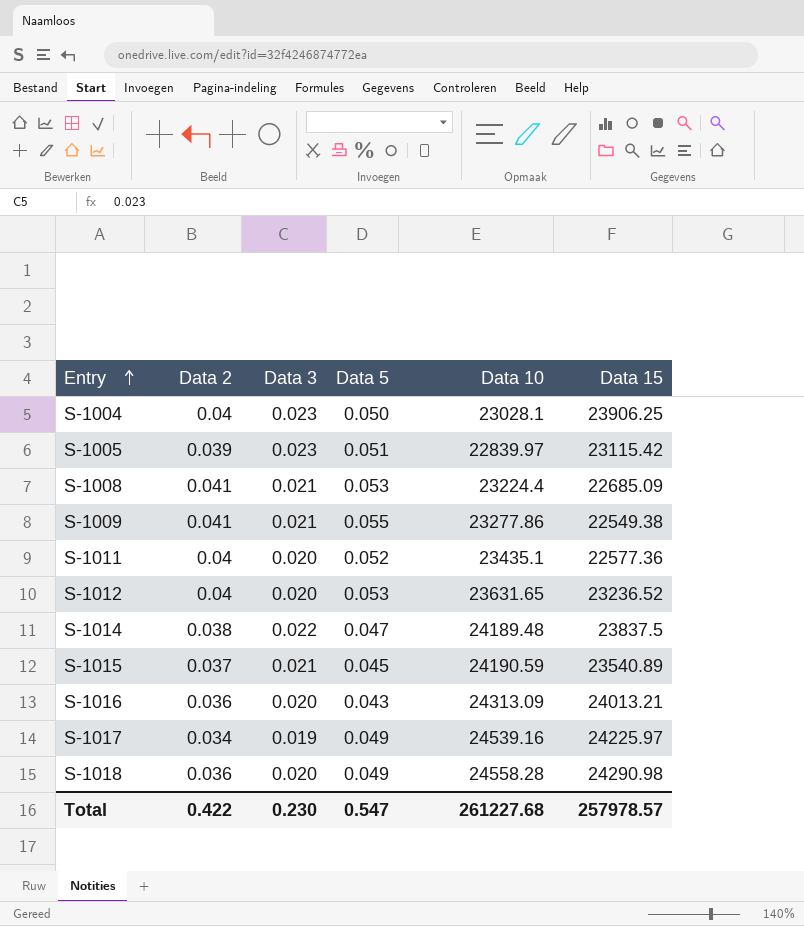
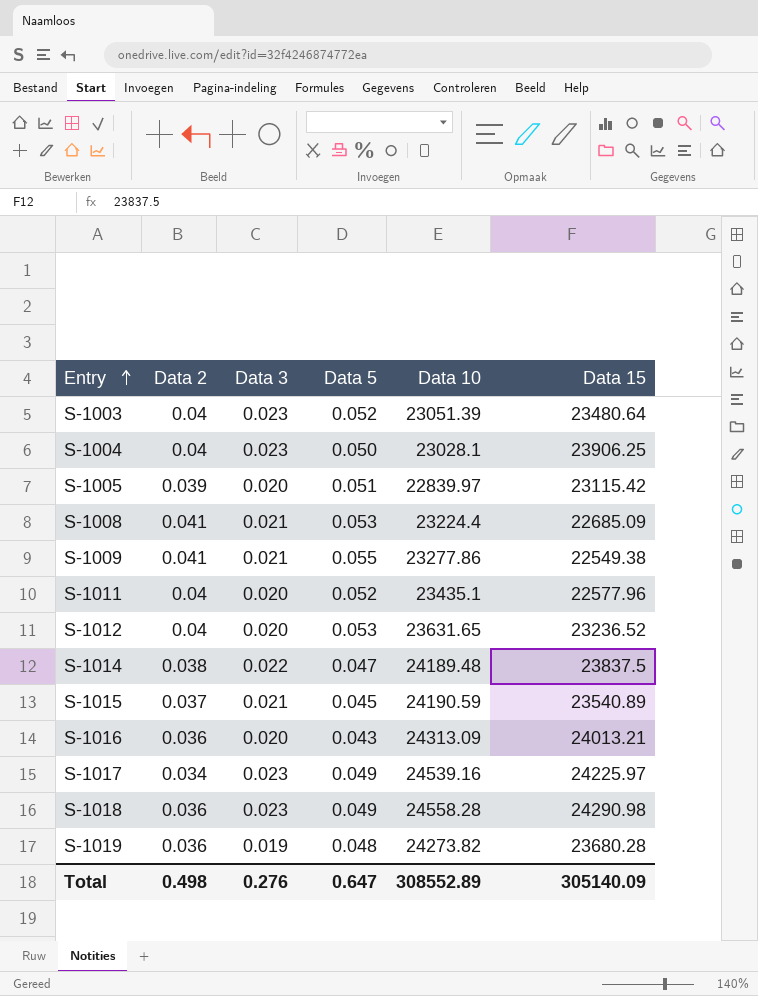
row S-1003: none -> 0.04 | 0.023 | 0.052 | 23051.39 | 23480.64
S-1005 | Data 3: 0.023 -> 0.020
S-1011 | Data 15: 22577.36 -> 22577.96
S-1017 | Data 3: 0.019 -> 0.023
S-1018 | Data 3: 0.020 -> 0.023
row S-1019: none -> 0.036 | 0.019 | 0.048 | 24273.82 | 23680.28
Total | Data 2: 0.422 -> 0.498
Total | Data 3: 0.230 -> 0.276
Total | Data 5: 0.547 -> 0.647
Total | Data 10: 261227.68 -> 308552.89
Total | Data 15: 257978.57 -> 305140.09

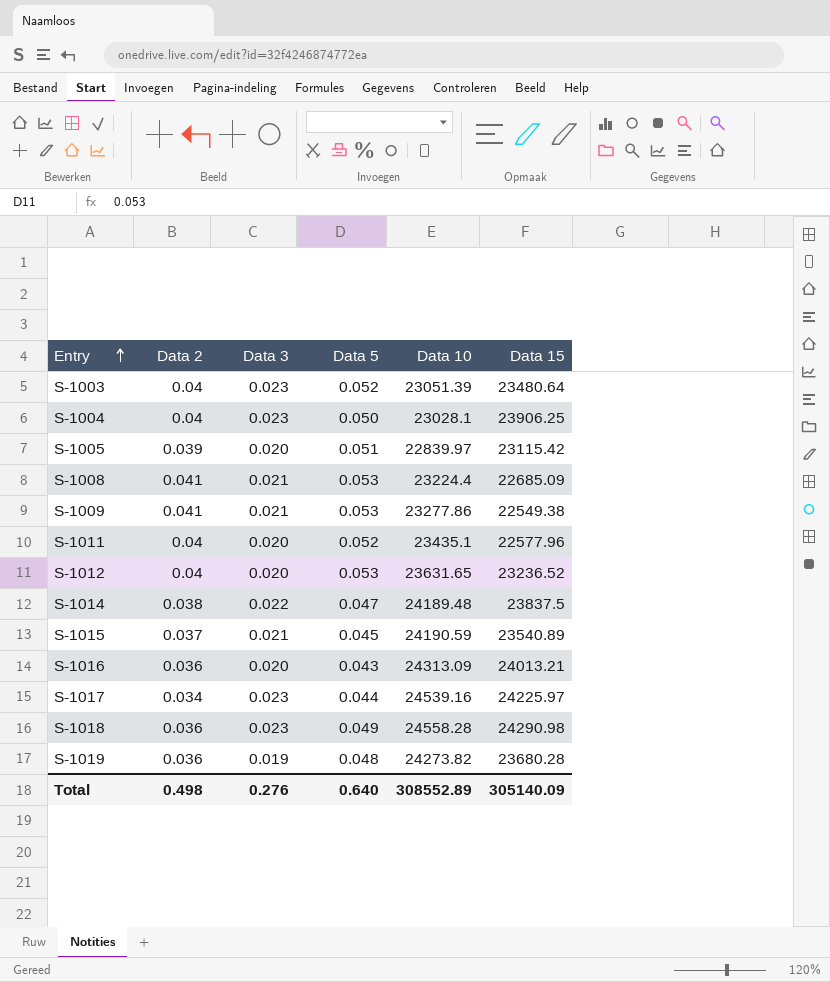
S-1009 | Data 5: 0.055 -> 0.053
S-1017 | Data 5: 0.049 -> 0.044
Total | Data 5: 0.647 -> 0.640

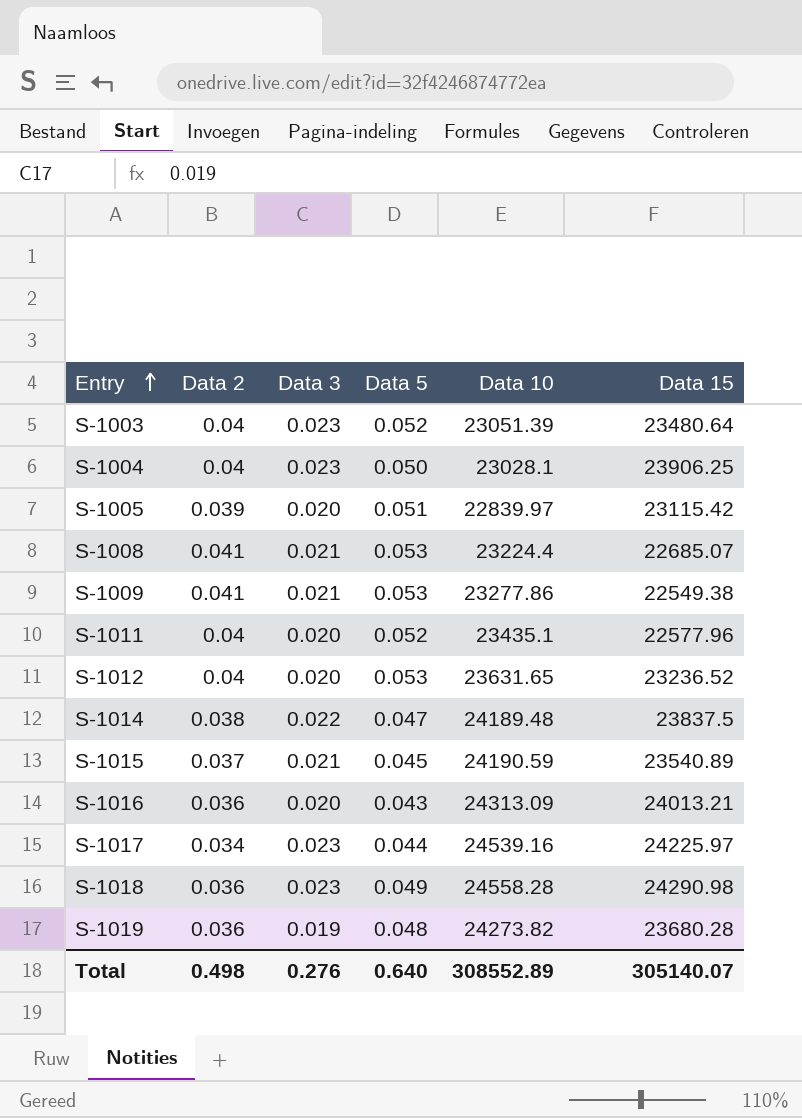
S-1008 | Data 15: 22685.09 -> 22685.07
Total | Data 15: 305140.09 -> 305140.07

